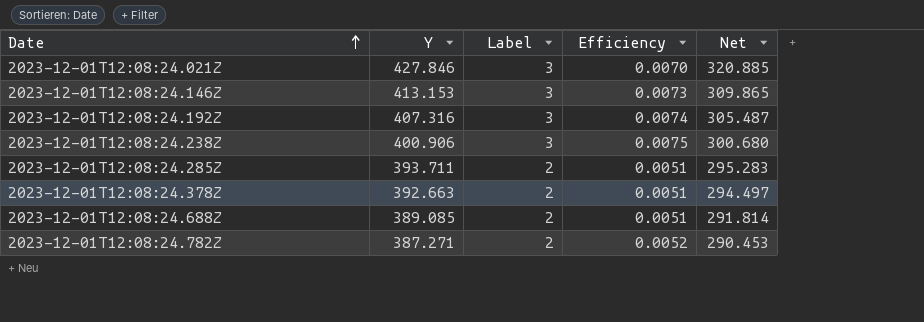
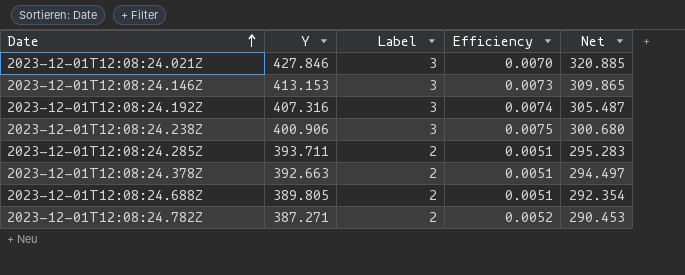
2023-12-01T12:08:24.688Z | Y: 389.085 -> 389.805
2023-12-01T12:08:24.688Z | Net: 291.814 -> 292.354

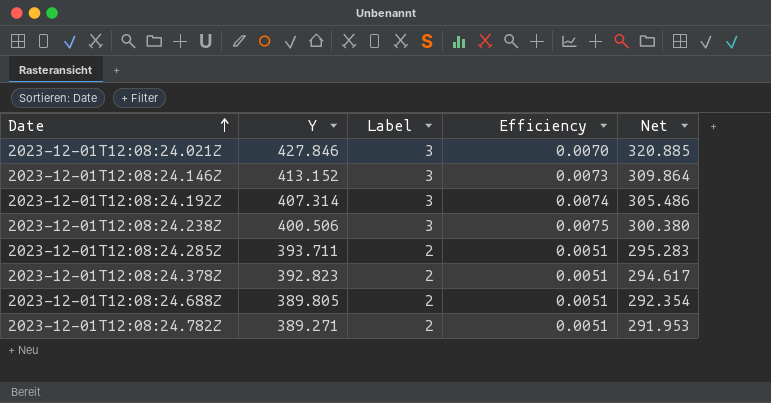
2023-12-01T12:08:24.146Z | Y: 413.153 -> 413.152
2023-12-01T12:08:24.146Z | Net: 309.865 -> 309.864
2023-12-01T12:08:24.192Z | Y: 407.316 -> 407.314
2023-12-01T12:08:24.192Z | Net: 305.487 -> 305.486
2023-12-01T12:08:24.238Z | Y: 400.906 -> 400.506
2023-12-01T12:08:24.238Z | Net: 300.680 -> 300.380
2023-12-01T12:08:24.378Z | Y: 392.663 -> 392.823
2023-12-01T12:08:24.378Z | Net: 294.497 -> 294.617
2023-12-01T12:08:24.782Z | Y: 387.271 -> 389.271
2023-12-01T12:08:24.782Z | Efficiency: 0.0052 -> 0.0051
2023-12-01T12:08:24.782Z | Net: 290.453 -> 291.953

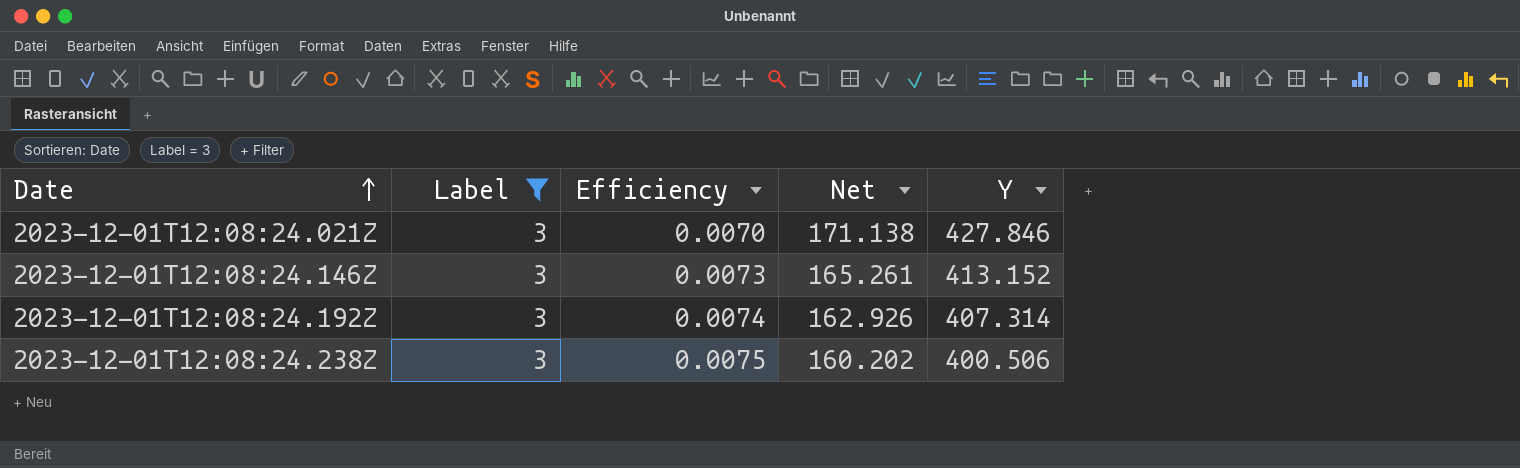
filter: none -> Label = 3
column Net | formula: [Y] * 0.75 -> [Y] * 0.4
column Y | position: 2 -> 5

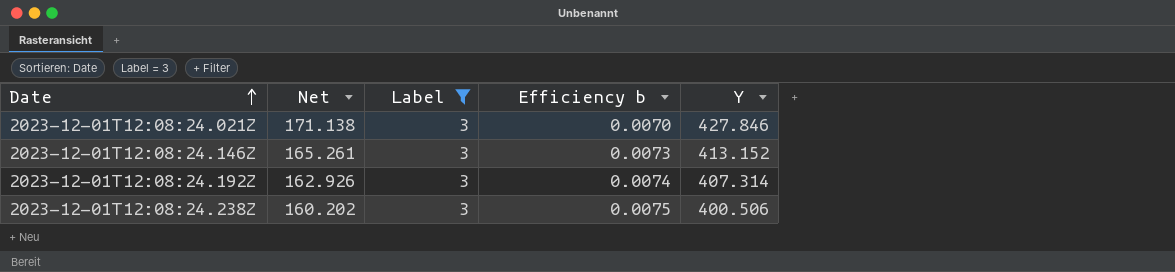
column Net | position: 4 -> 2
column name: Efficiency -> Efficiency b

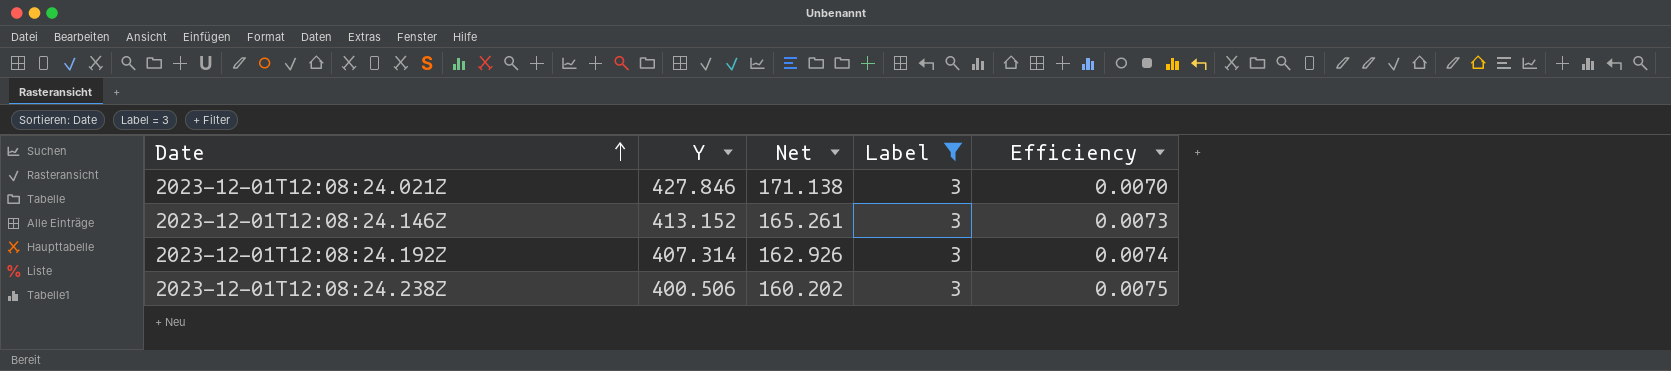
column Y | position: 5 -> 2
column name: Efficiency b -> Efficiency

